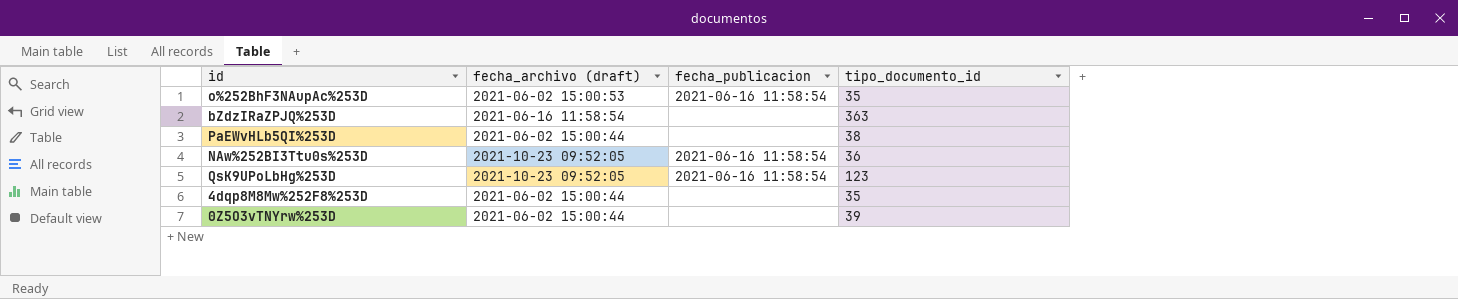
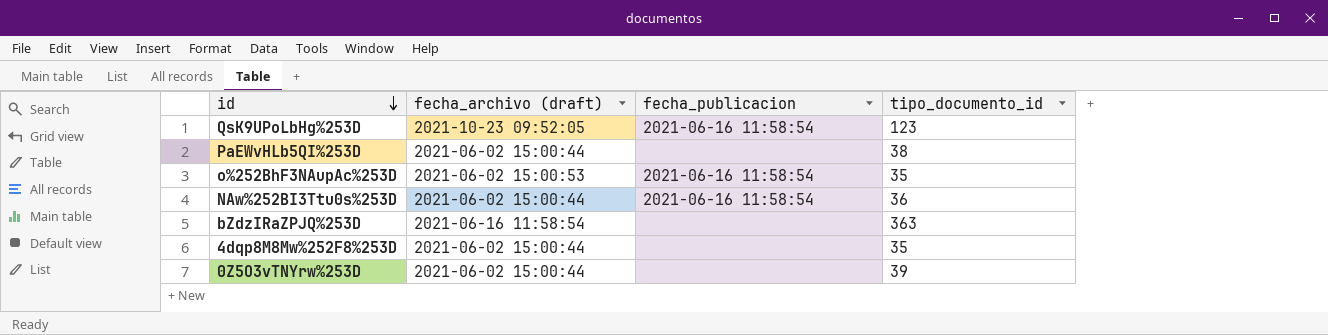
row order: none -> id descending
NAw%252BI3Ttu0s%253D | fecha_archivo (draft): 2021-10-23 09:52:05 -> 2021-06-02 15:00:44

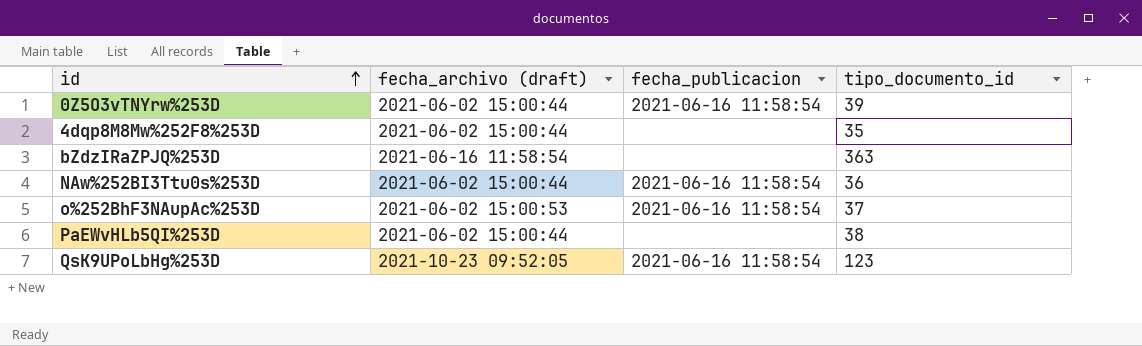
row order: id descending -> id ascending
0Z5O3vTNYrw%253D | fecha_publicacion: none -> 2021-06-16 11:58:54
o%252BhF3NAupAc%253D | tipo_documento_id: 35 -> 37

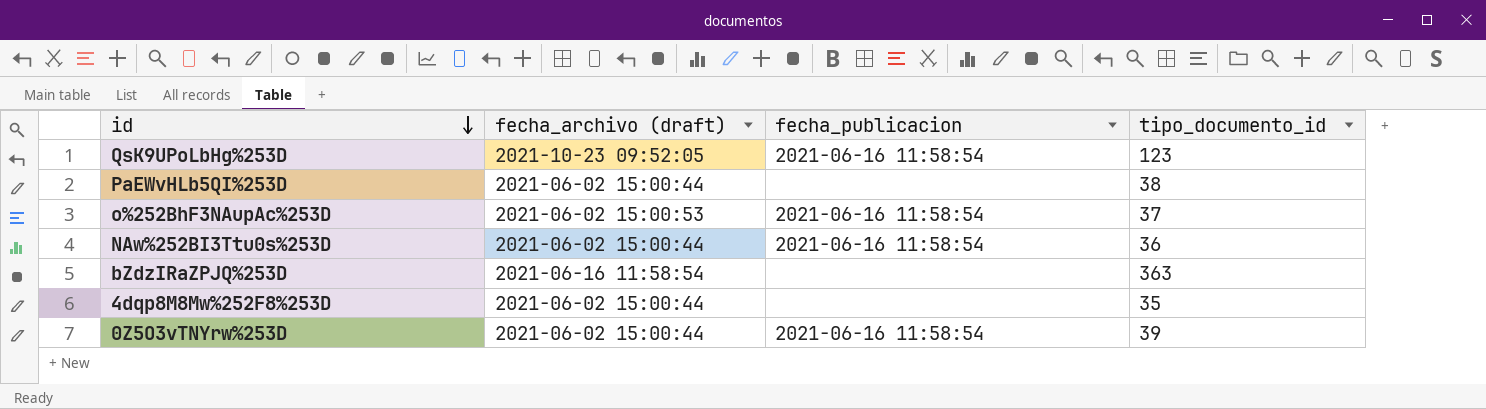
row order: id ascending -> id descending

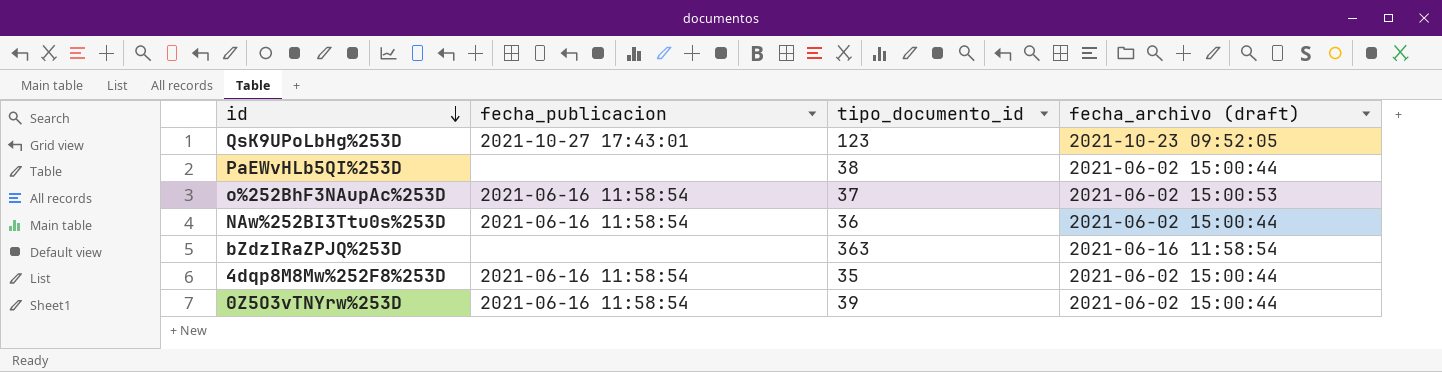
column fecha_archivo (draft) | position: 2 -> 4
QsK9UPoLbHg%253D | fecha_publicacion: 2021-06-16 11:58:54 -> 2021-10-27 17:43:01
4dqp8M8Mw%252F8%253D | fecha_publicacion: none -> 2021-06-16 11:58:54

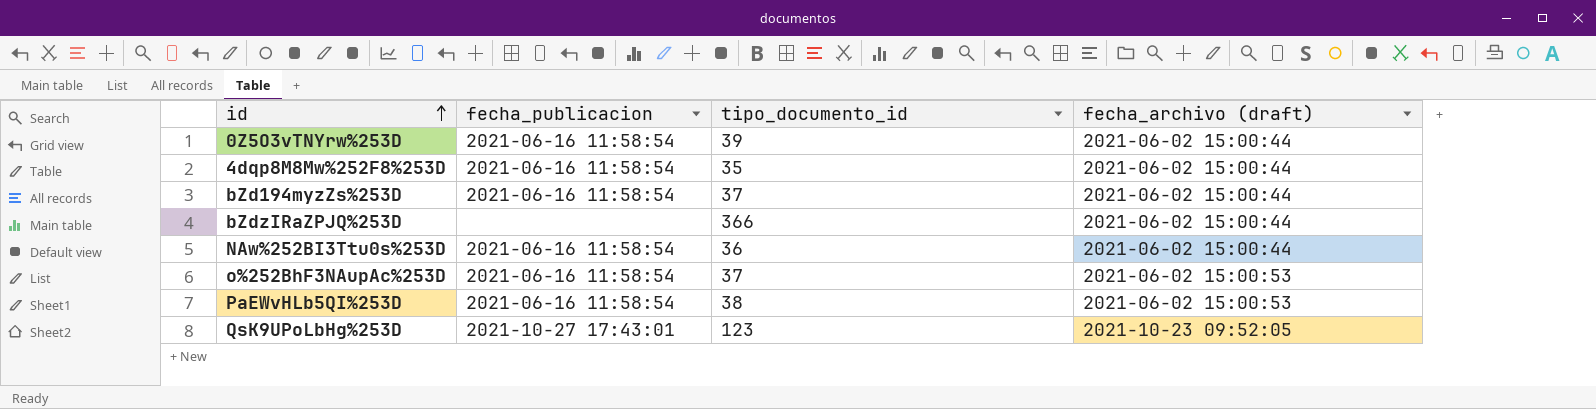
row order: id descending -> id ascending
row bZd194myzZs%253D: none -> 2021-06-16 11:58:54 | 37 | 2021-06-02 15:00:44
bZdzIRaZPJQ%253D | tipo_documento_id: 363 -> 366
bZdzIRaZPJQ%253D | fecha_archivo (draft): 2021-06-16 11:58:54 -> 2021-06-02 15:00:44
PaEWvHLb5QI%253D | fecha_publicacion: none -> 2021-06-16 11:58:54
PaEWvHLb5QI%253D | fecha_archivo (draft): 2021-06-02 15:00:44 -> 2021-06-02 15:00:53

